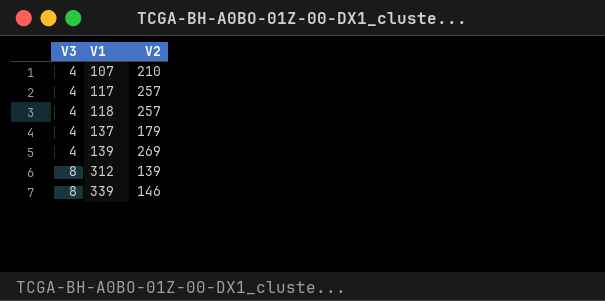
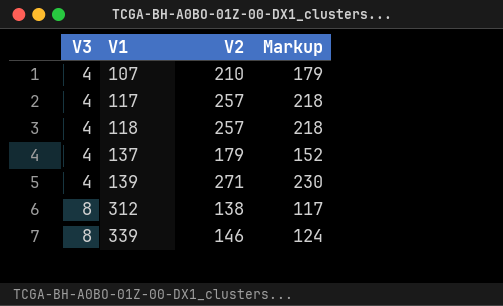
column Markup | formula: none -> [V2] * 0.85
139 | V2: 269 -> 271
312 | V2: 139 -> 138

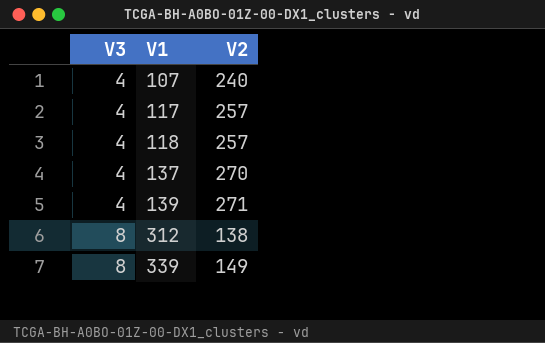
column Markup | formula: [V2] * 0.85 -> none
107 | V2: 210 -> 240
137 | V2: 179 -> 270
339 | V2: 146 -> 149

